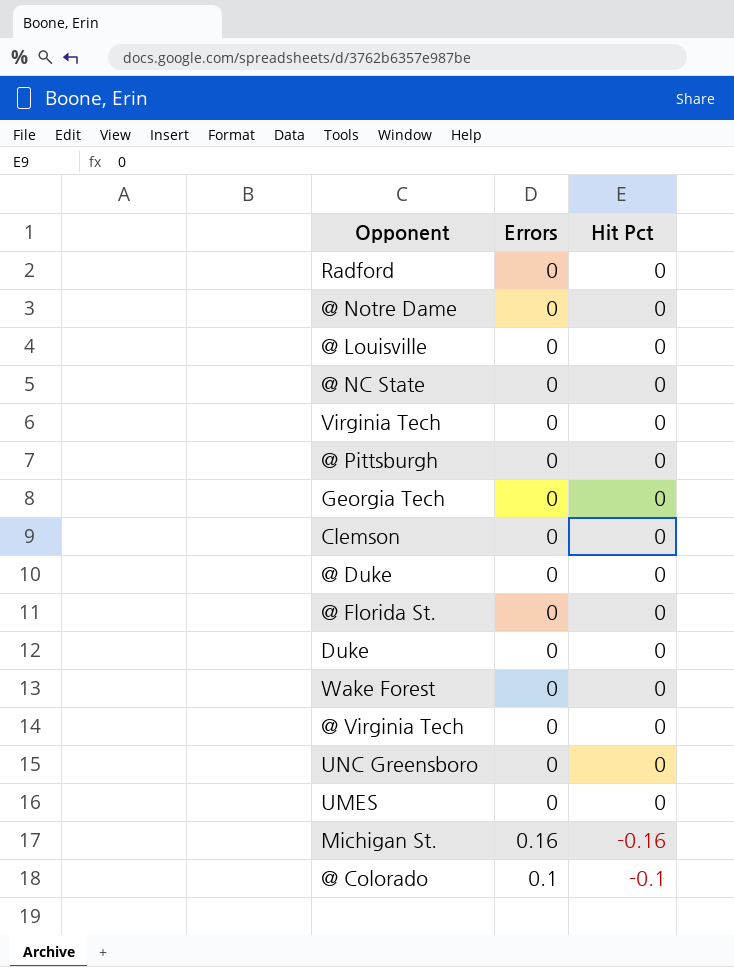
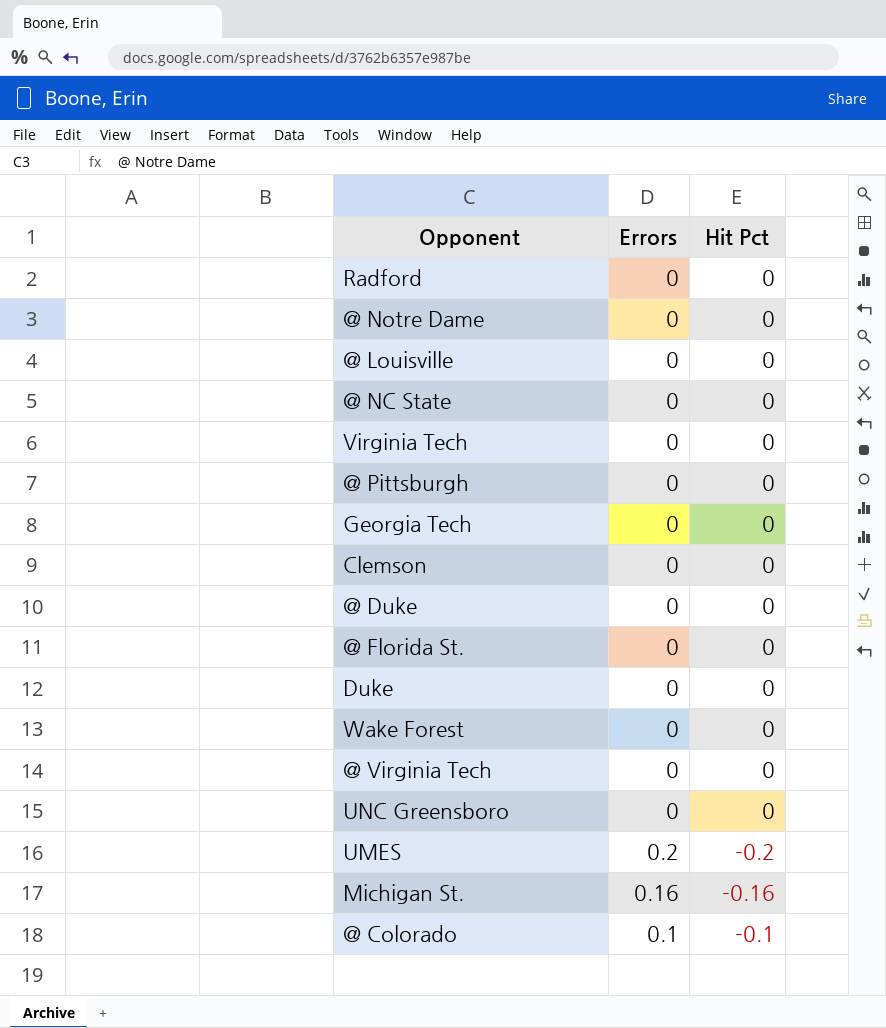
UMES | Errors: 0 -> 0.2
UMES | Hit Pct: 0 -> -0.2

